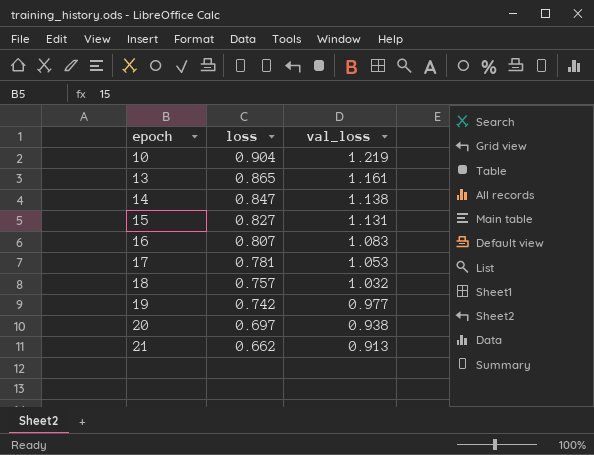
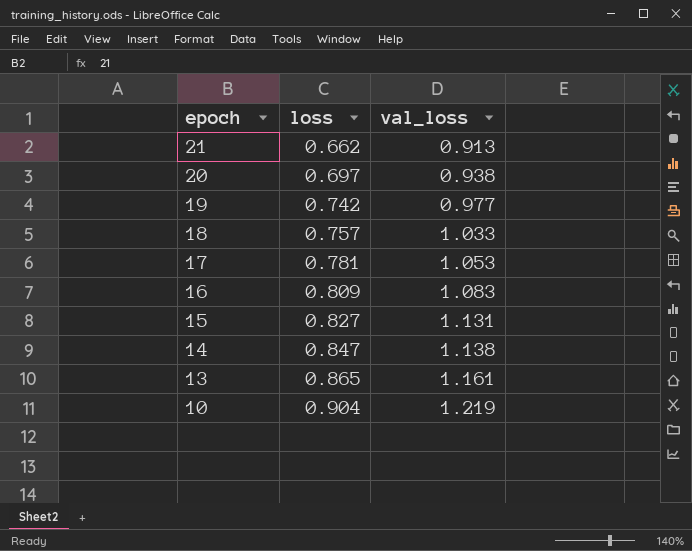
row order: epoch ascending -> epoch descending
18 | val_loss: 1.032 -> 1.033
16 | loss: 0.807 -> 0.809

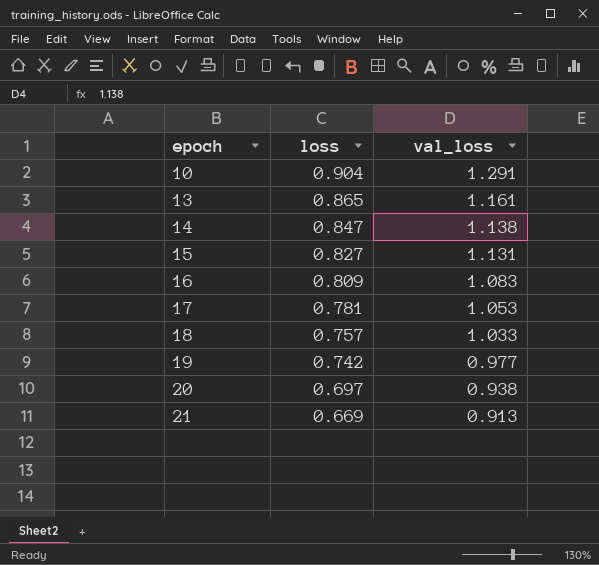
row order: epoch descending -> epoch ascending
10 | val_loss: 1.219 -> 1.291
21 | loss: 0.662 -> 0.669

